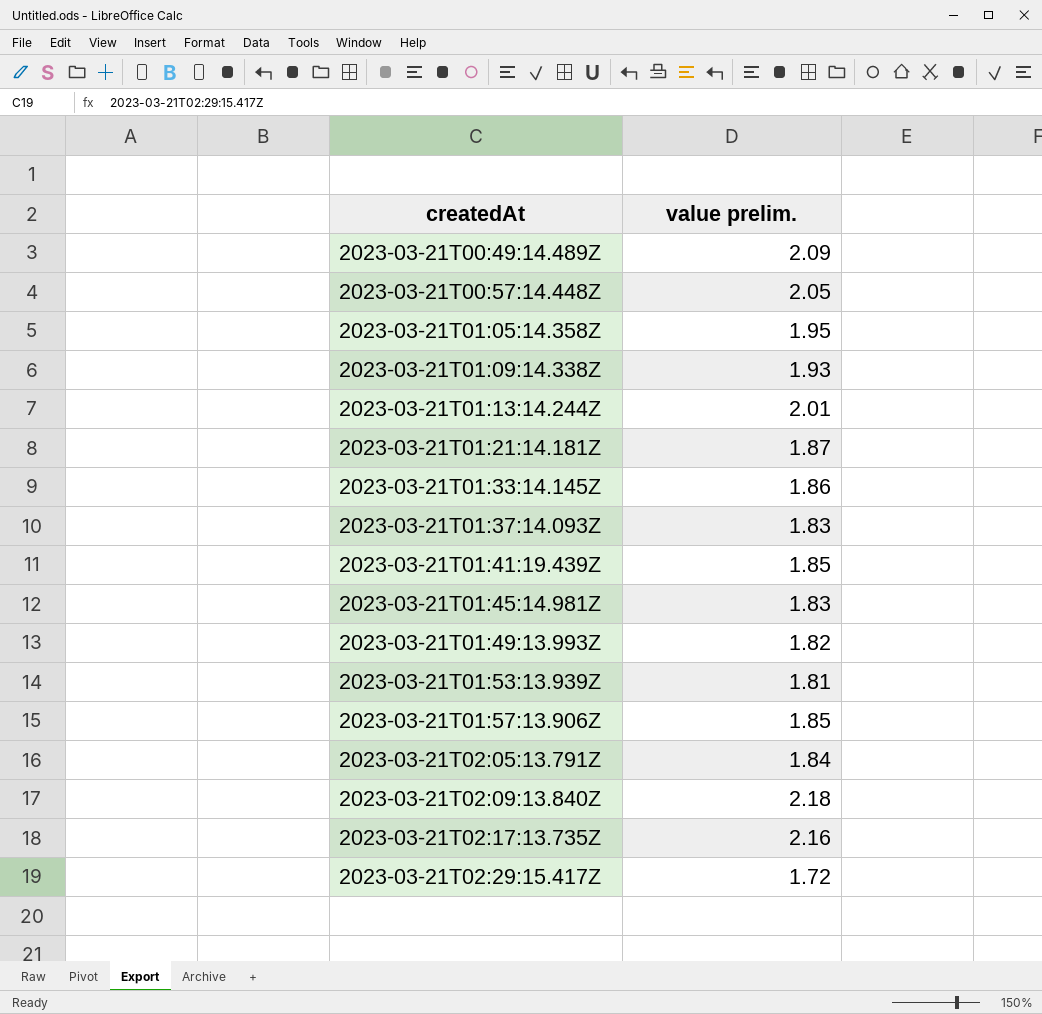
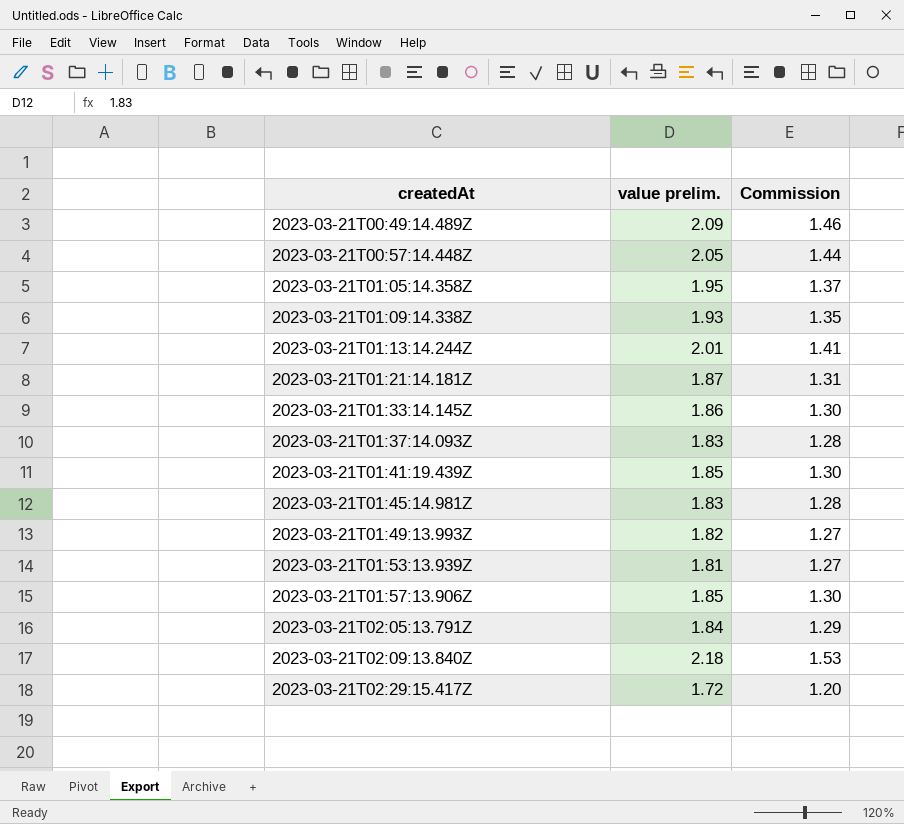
column Commission | formula: none -> [value prelim.] * 0.7
row 2023-03-21T02:17:13.735Z: 2.16 -> none

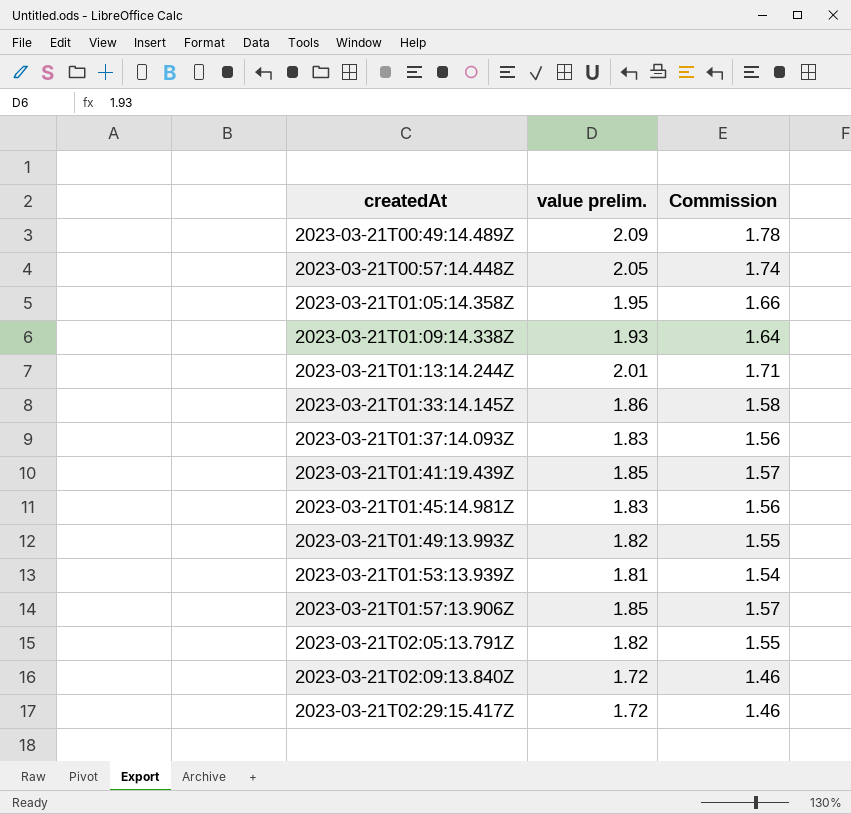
column Commission | formula: [value prelim.] * 0.7 -> [value prelim.] * 0.85
row 2023-03-21T01:21:14.181Z: 1.87 | 1.31 -> none
2023-03-21T02:05:13.791Z | value prelim.: 1.84 -> 1.82
2023-03-21T02:09:13.840Z | value prelim.: 2.18 -> 1.72

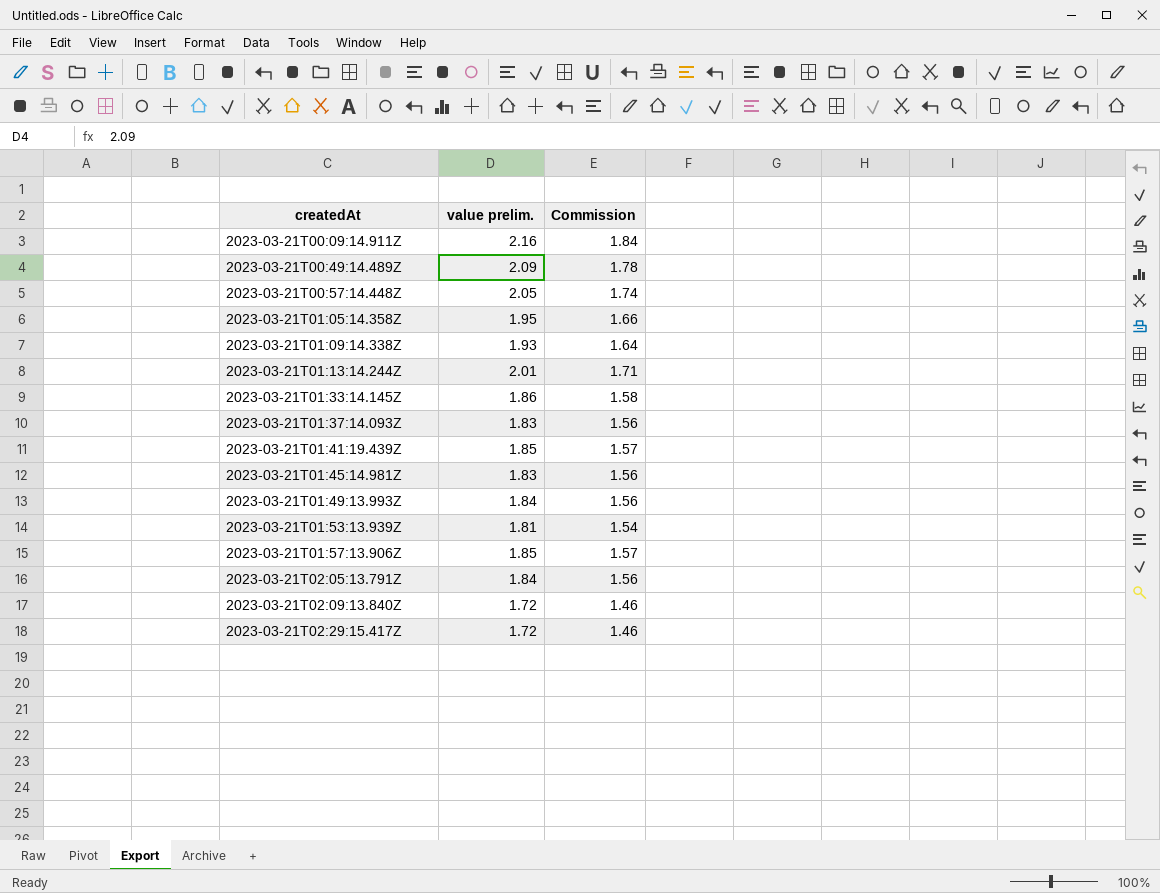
row 2023-03-21T00:09:14.911Z: none -> 2.16 | 1.84
2023-03-21T01:49:13.993Z | value prelim.: 1.82 -> 1.84
2023-03-21T01:49:13.993Z | Commission: 1.55 -> 1.56
2023-03-21T02:05:13.791Z | value prelim.: 1.82 -> 1.84
2023-03-21T02:05:13.791Z | Commission: 1.55 -> 1.56

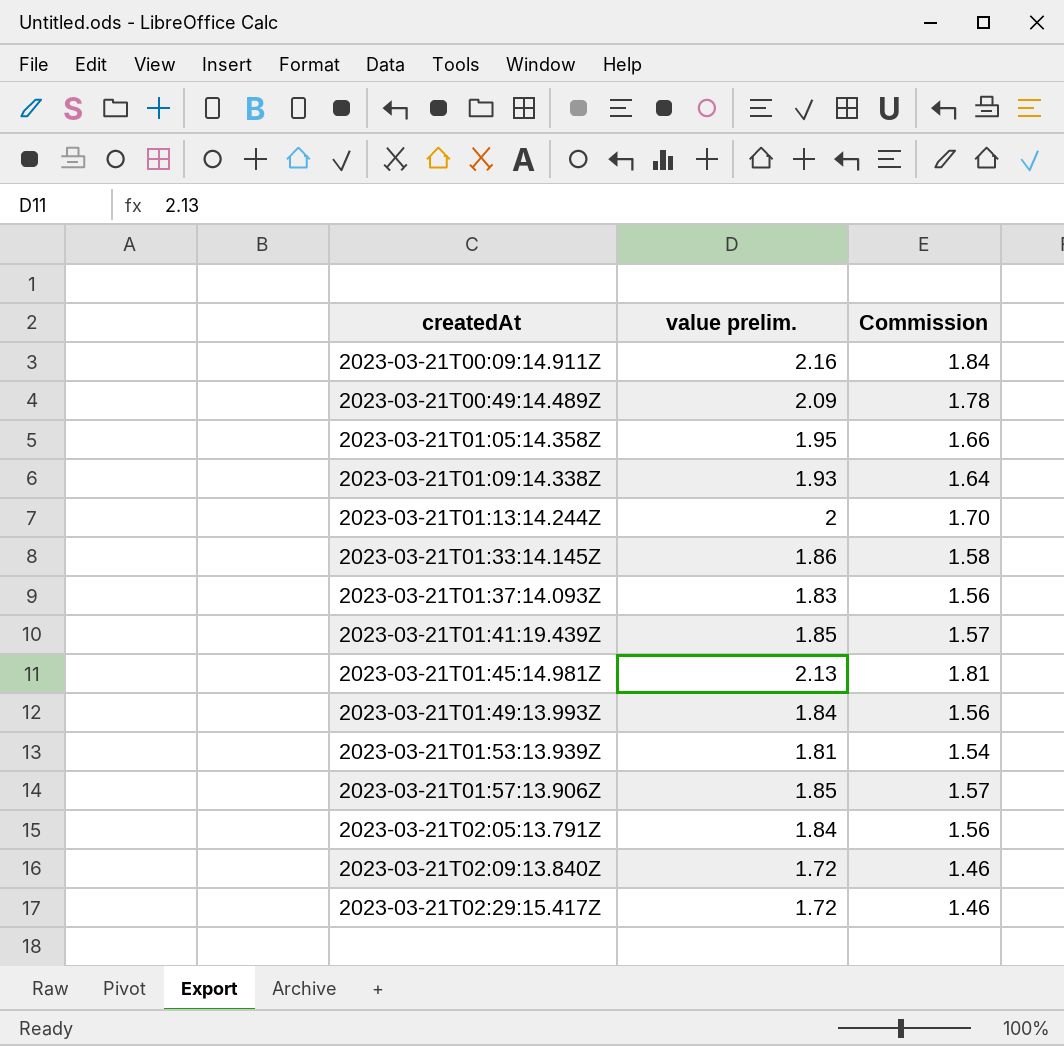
row 2023-03-21T00:57:14.448Z: 2.05 | 1.74 -> none
2023-03-21T01:13:14.244Z | value prelim.: 2.01 -> 2
2023-03-21T01:13:14.244Z | Commission: 1.71 -> 1.70
2023-03-21T01:45:14.981Z | value prelim.: 1.83 -> 2.13
2023-03-21T01:45:14.981Z | Commission: 1.56 -> 1.81

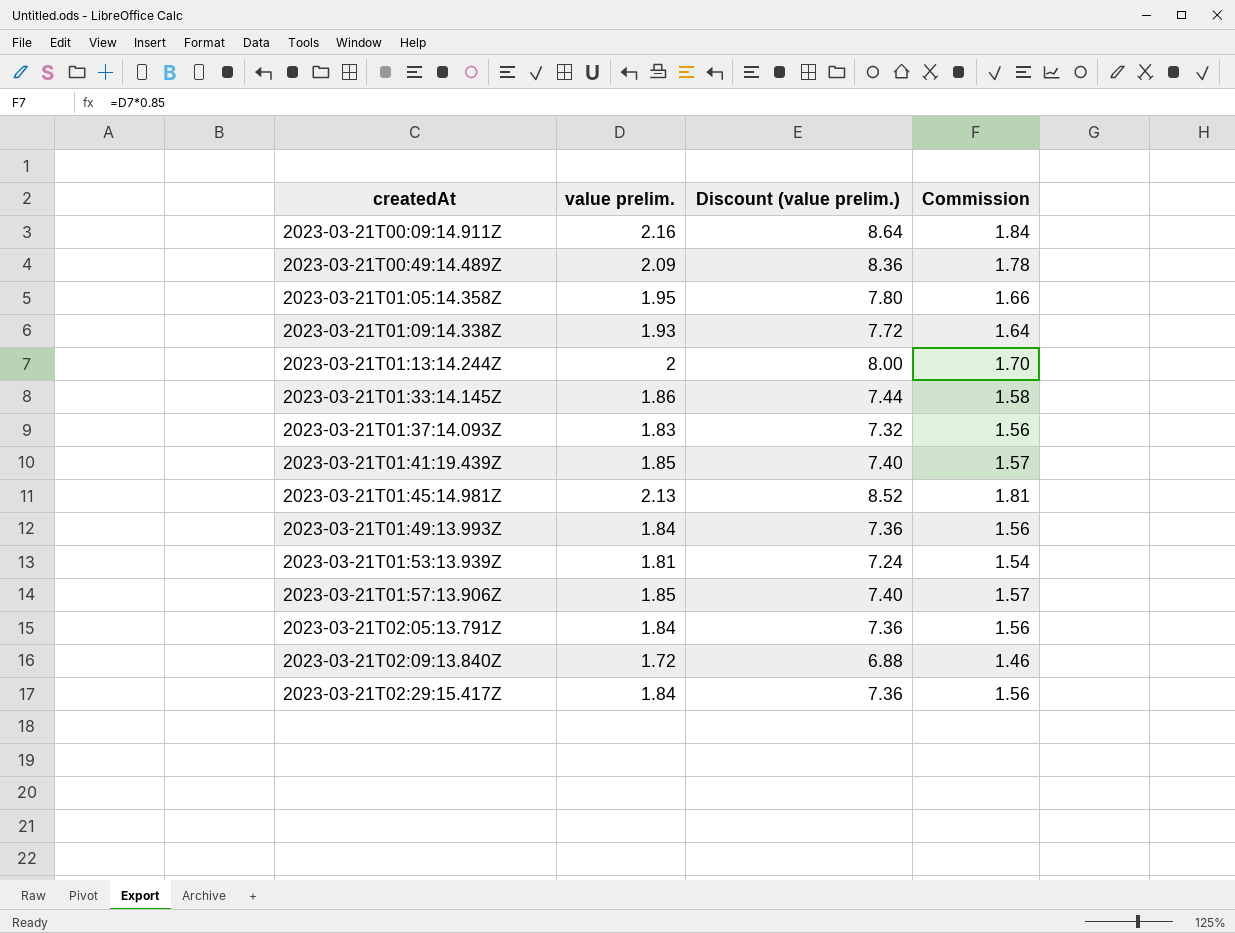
column Discount (value prelim.) | formula: none -> [value prelim.] * 4
2023-03-21T02:29:15.417Z | value prelim.: 1.72 -> 1.84
2023-03-21T02:29:15.417Z | Commission: 1.46 -> 1.56

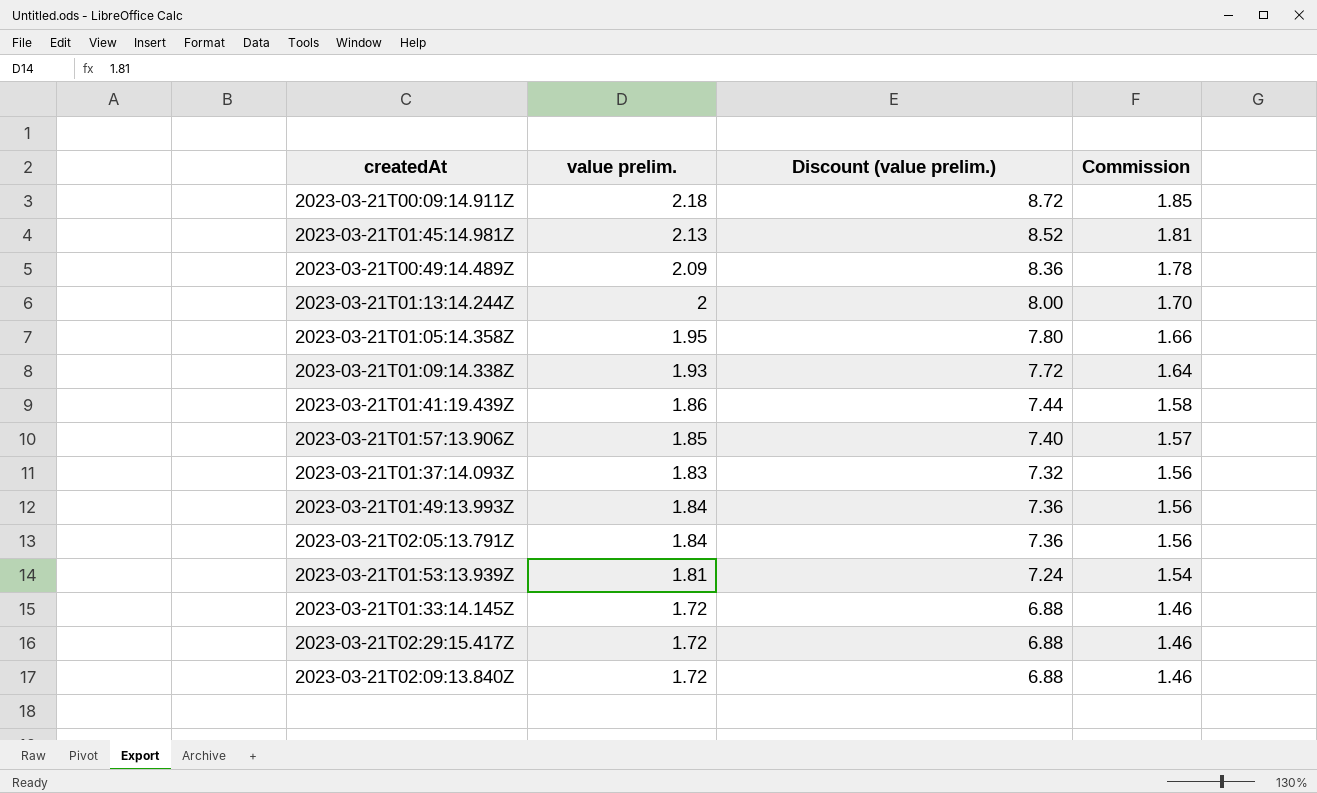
row order: createdAt ascending -> Commission descending
2023-03-21T00:09:14.911Z | value prelim.: 2.16 -> 2.18
2023-03-21T00:09:14.911Z | Discount (value prelim.): 8.64 -> 8.72
2023-03-21T00:09:14.911Z | Commission: 1.84 -> 1.85
2023-03-21T01:41:19.439Z | value prelim.: 1.85 -> 1.86
2023-03-21T01:41:19.439Z | Discount (value prelim.): 7.40 -> 7.44
2023-03-21T01:41:19.439Z | Commission: 1.57 -> 1.58
2023-03-21T01:33:14.145Z | value prelim.: 1.86 -> 1.72
2023-03-21T01:33:14.145Z | Discount (value prelim.): 7.44 -> 6.88
2023-03-21T01:33:14.145Z | Commission: 1.58 -> 1.46
2023-03-21T02:29:15.417Z | value prelim.: 1.84 -> 1.72
2023-03-21T02:29:15.417Z | Discount (value prelim.): 7.36 -> 6.88
2023-03-21T02:29:15.417Z | Commission: 1.56 -> 1.46

